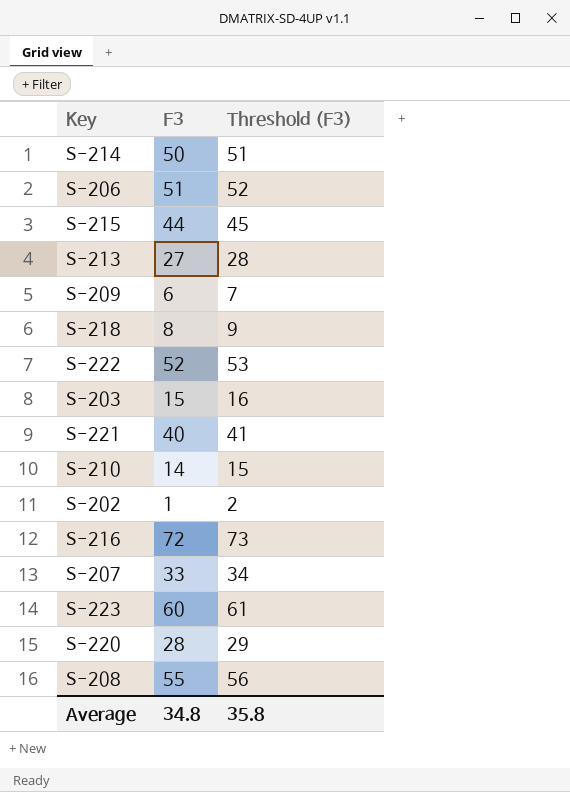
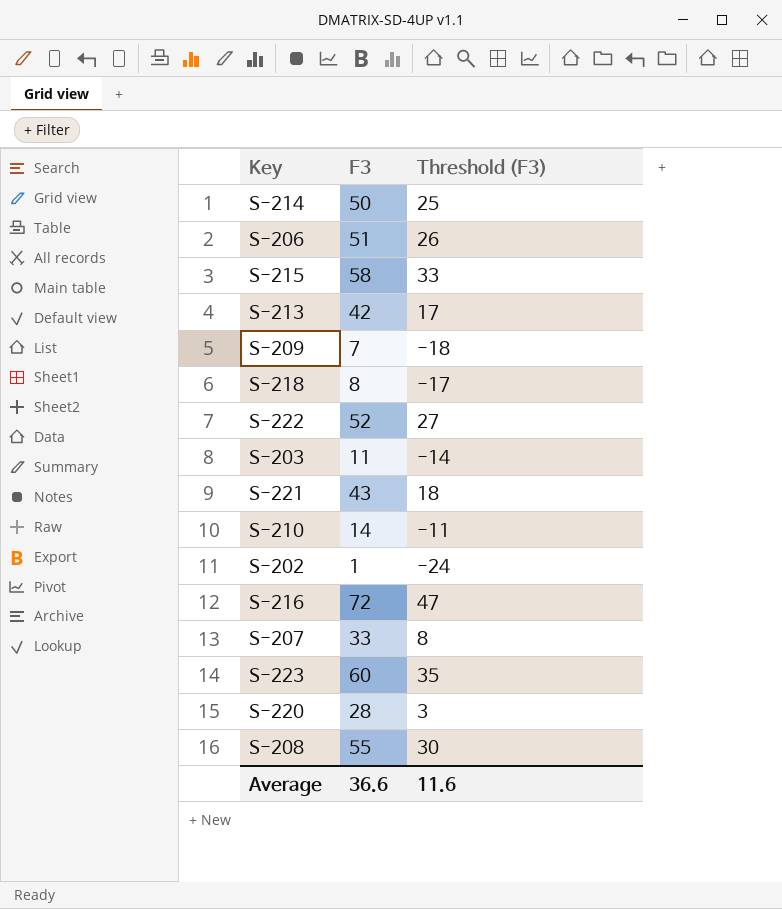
column Threshold (F3) | formula: [F3] + 1 -> [F3] - 25
S-215 | F3: 44 -> 58
S-213 | F3: 27 -> 42
S-209 | F3: 6 -> 7
S-203 | F3: 15 -> 11
S-221 | F3: 40 -> 43
Average | F3: 34.8 -> 36.6
Average | Threshold (F3): 35.8 -> 11.6

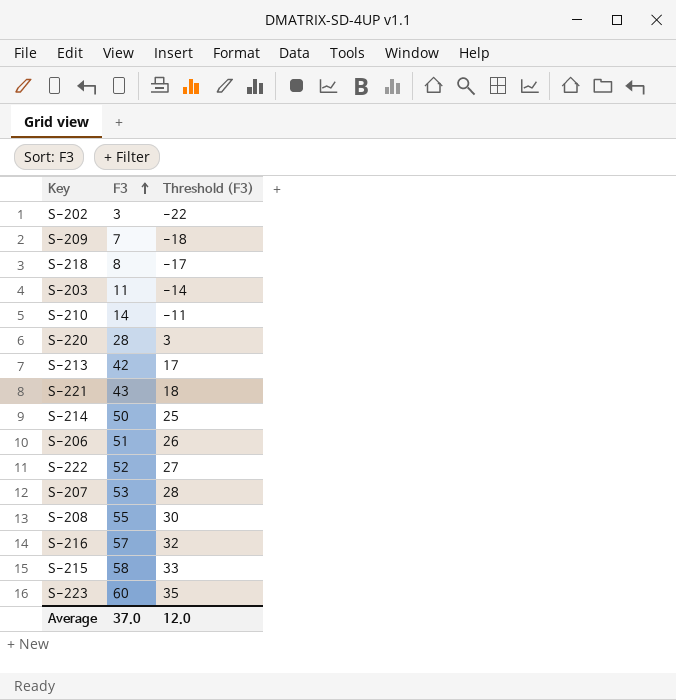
row order: none -> F3 ascending
S-202 | F3: 1 -> 3
S-202 | Threshold (F3): -24 -> -22
S-207 | F3: 33 -> 53
S-207 | Threshold (F3): 8 -> 28
S-216 | F3: 72 -> 57
S-216 | Threshold (F3): 47 -> 32
Average | F3: 36.6 -> 37.0
Average | Threshold (F3): 11.6 -> 12.0

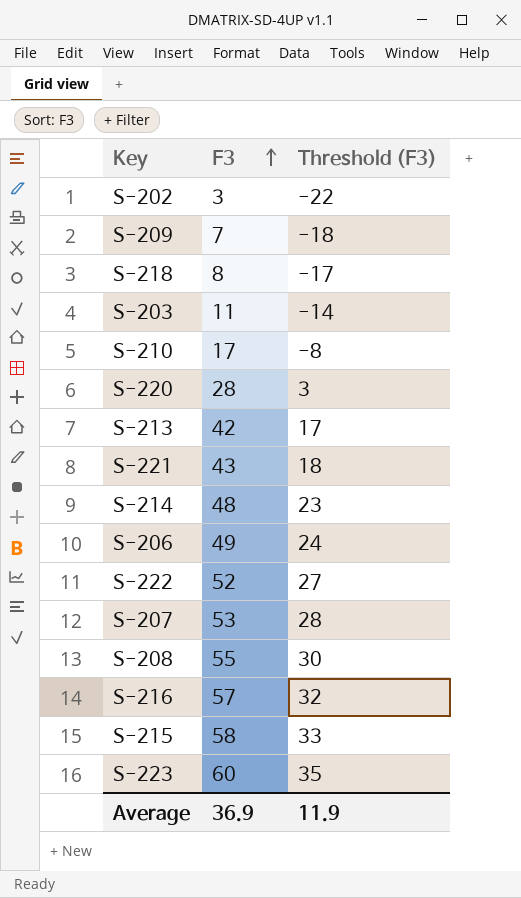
S-210 | F3: 14 -> 17
S-210 | Threshold (F3): -11 -> -8
S-214 | F3: 50 -> 48
S-214 | Threshold (F3): 25 -> 23
S-206 | F3: 51 -> 49
S-206 | Threshold (F3): 26 -> 24
Average | F3: 37.0 -> 36.9
Average | Threshold (F3): 12.0 -> 11.9

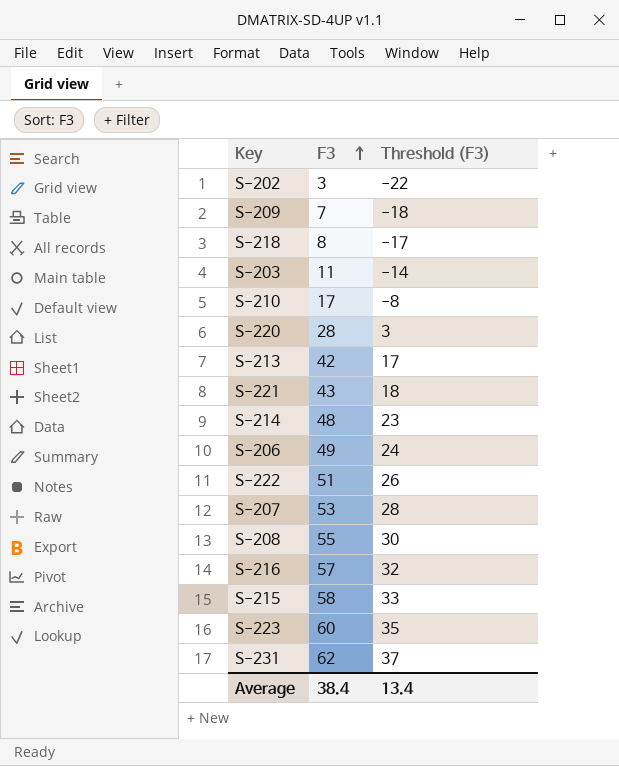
S-222 | F3: 52 -> 51
S-222 | Threshold (F3): 27 -> 26
row S-231: none -> 62 | 37
Average | F3: 36.9 -> 38.4
Average | Threshold (F3): 11.9 -> 13.4

